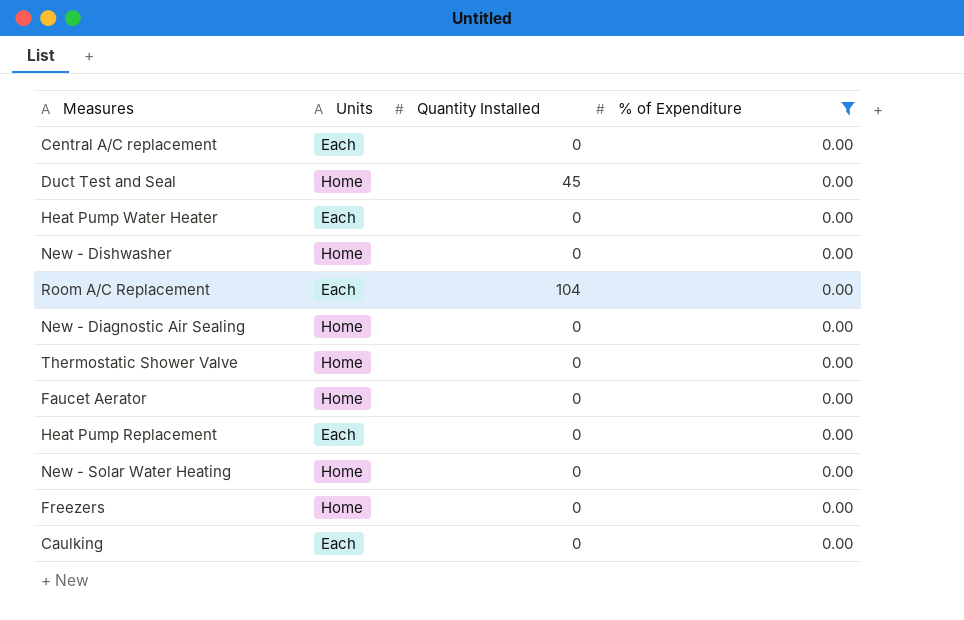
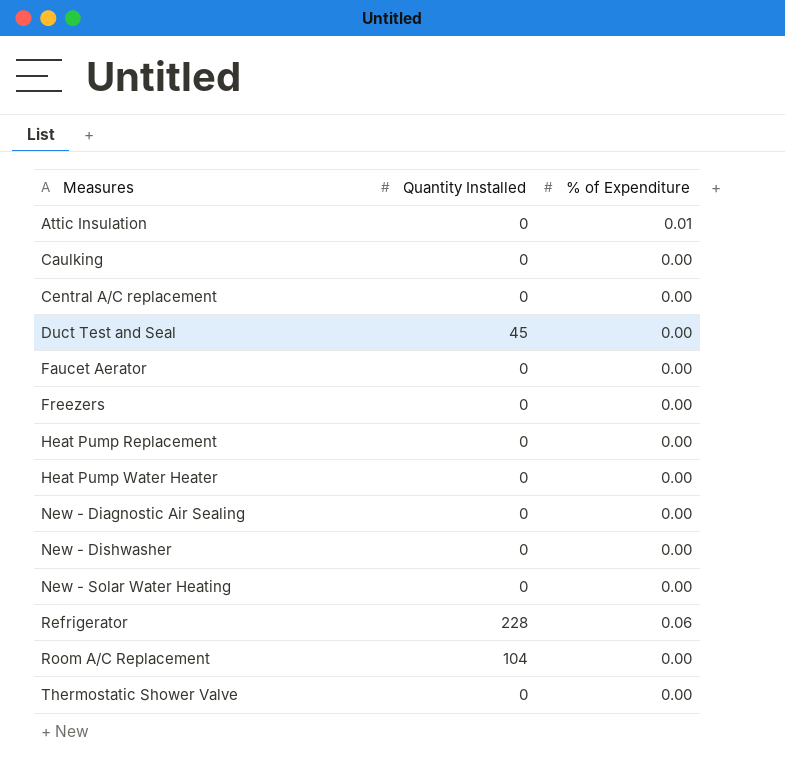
filter: % of Expenditure = 0.00 -> none
row order: none -> Measures ascending
column Units | position: 2 -> none

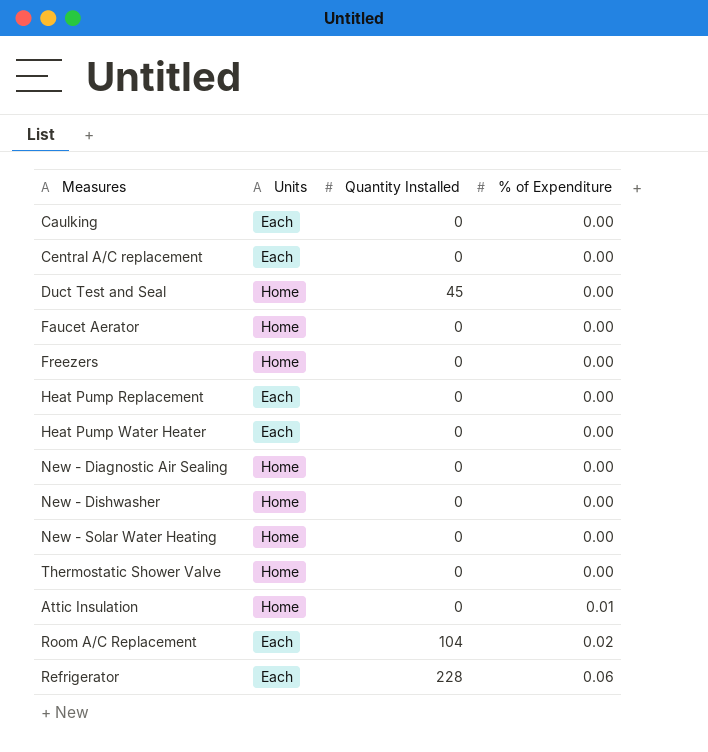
row order: Measures ascending -> % of Expenditure ascending
column Units | position: none -> 2
Room A/C Replacement | % of Expenditure: 0.00 -> 0.02

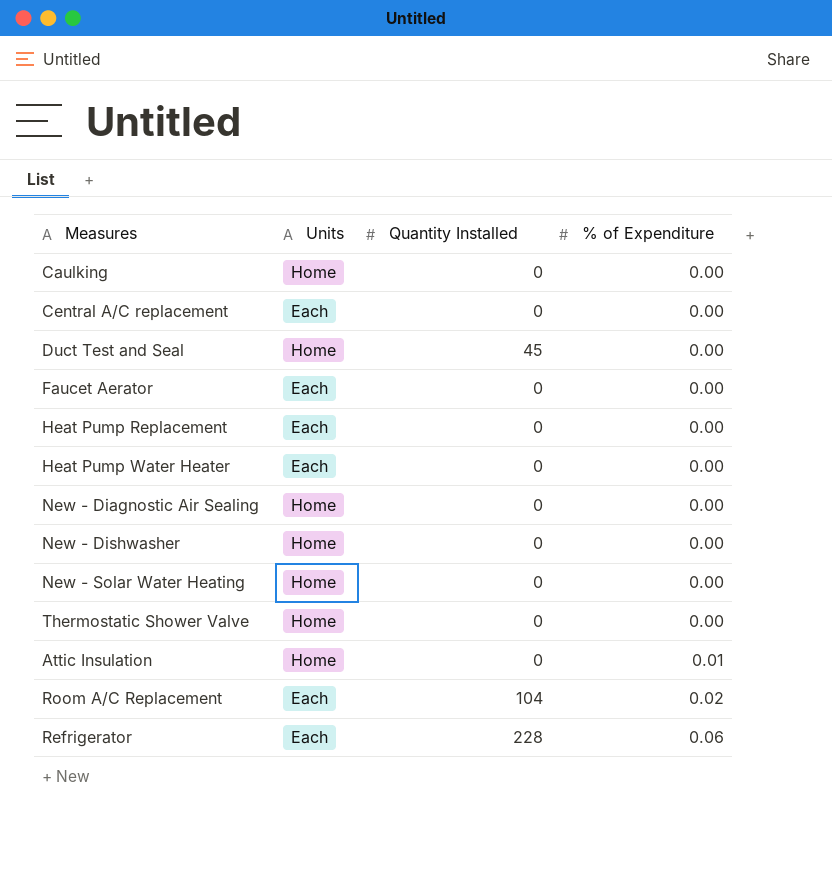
row Freezers: Home | 0 | 0.00 -> none
Caulking | Units: Each -> Home
Faucet Aerator | Units: Home -> Each

